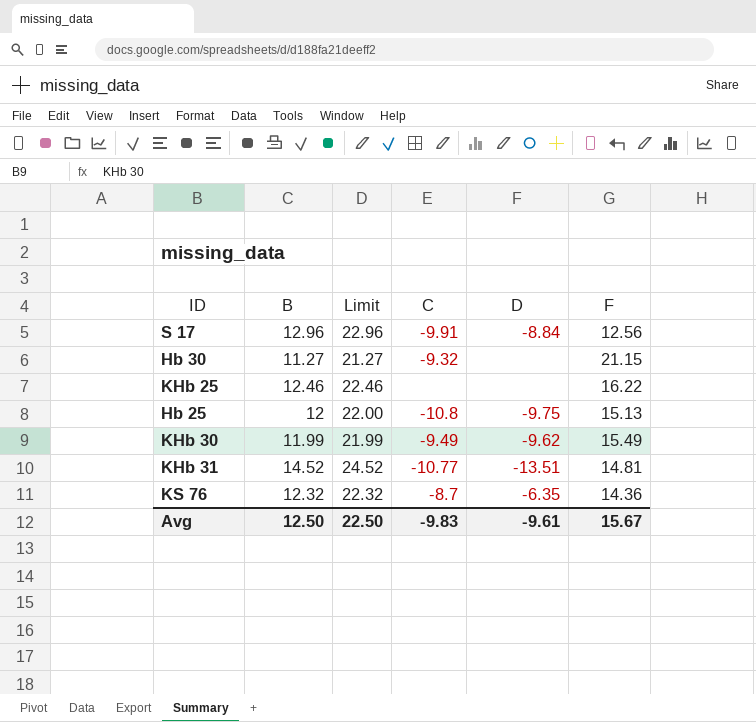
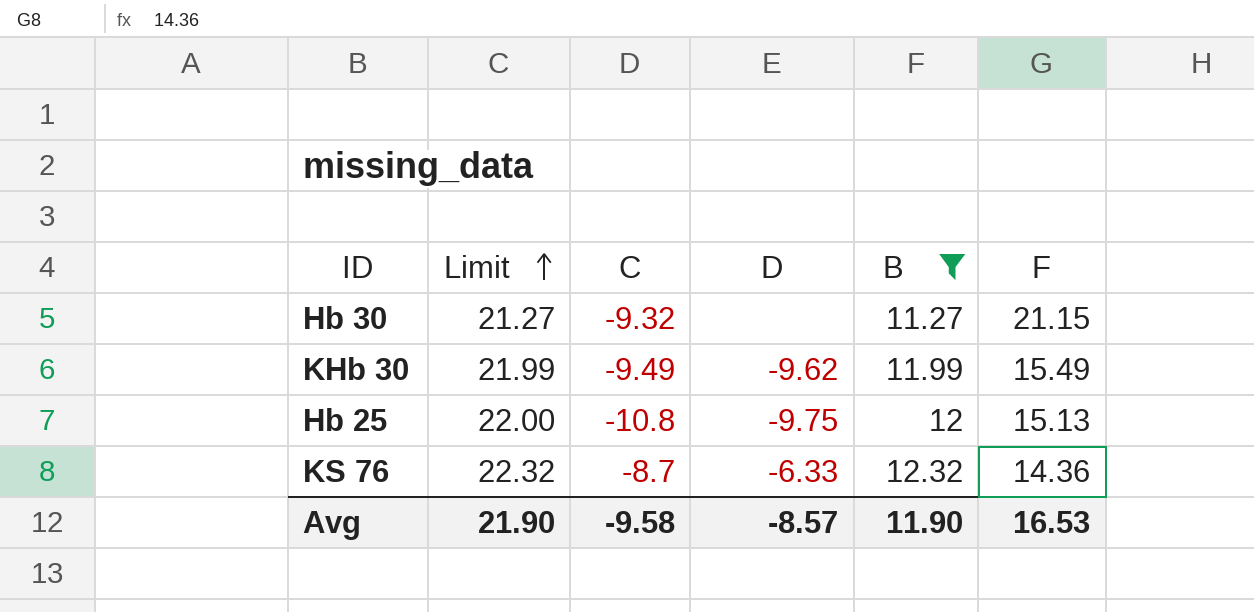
filter: none -> B <= 12.32
row order: none -> Limit ascending
column B | position: 2 -> 5
KS 76 | D: -6.35 -> -6.33
Avg | Limit: 22.50 -> 21.90
Avg | C: -9.83 -> -9.58
Avg | D: -9.61 -> -8.57
Avg | B: 12.50 -> 11.90
Avg | F: 15.67 -> 16.53

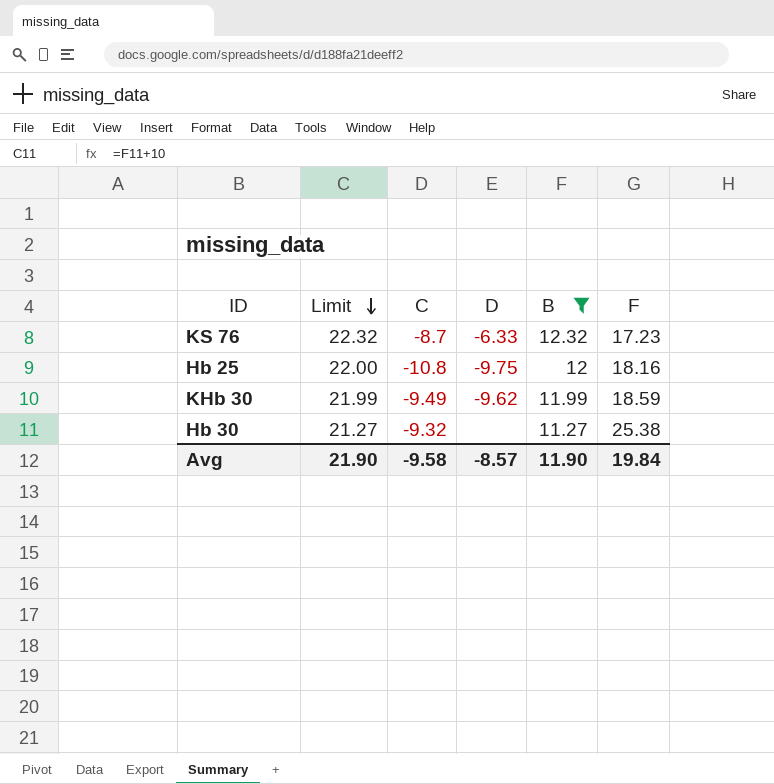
row order: Limit ascending -> Limit descending
KS 76 | F: 14.36 -> 17.23
Hb 25 | F: 15.13 -> 18.16
KHb 30 | F: 15.49 -> 18.59
Hb 30 | F: 21.15 -> 25.38
Avg | F: 16.53 -> 19.84

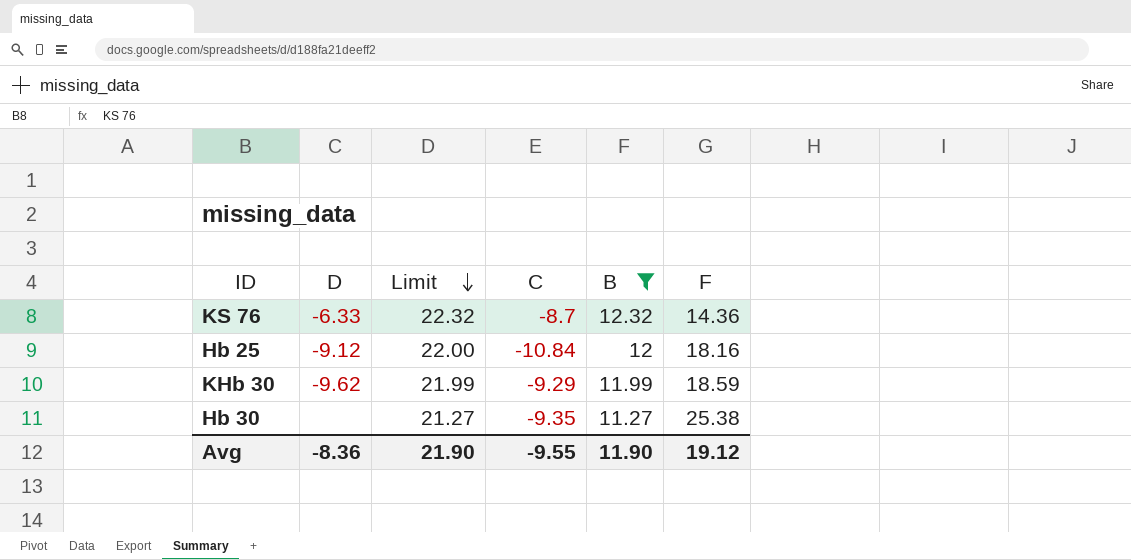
column D | position: 4 -> 2
KS 76 | F: 17.23 -> 14.36
Hb 25 | D: -9.75 -> -9.12
Hb 25 | C: -10.8 -> -10.84
KHb 30 | C: -9.49 -> -9.29
Hb 30 | C: -9.32 -> -9.35
Avg | D: -8.57 -> -8.36
Avg | C: -9.58 -> -9.55
Avg | F: 19.84 -> 19.12

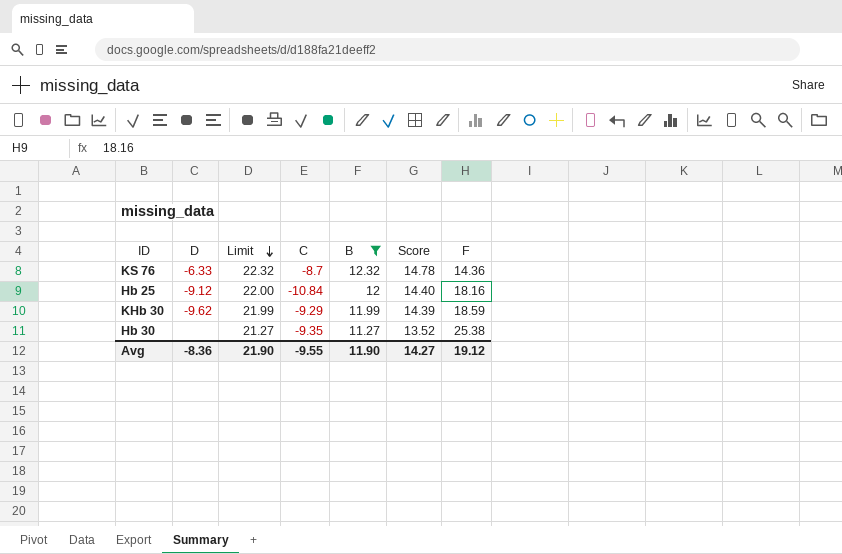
column Score | formula: none -> [B] * 1.2

